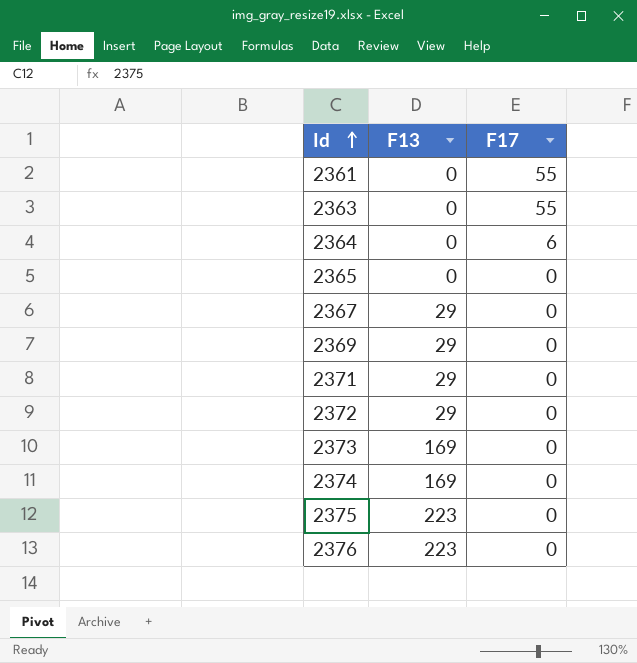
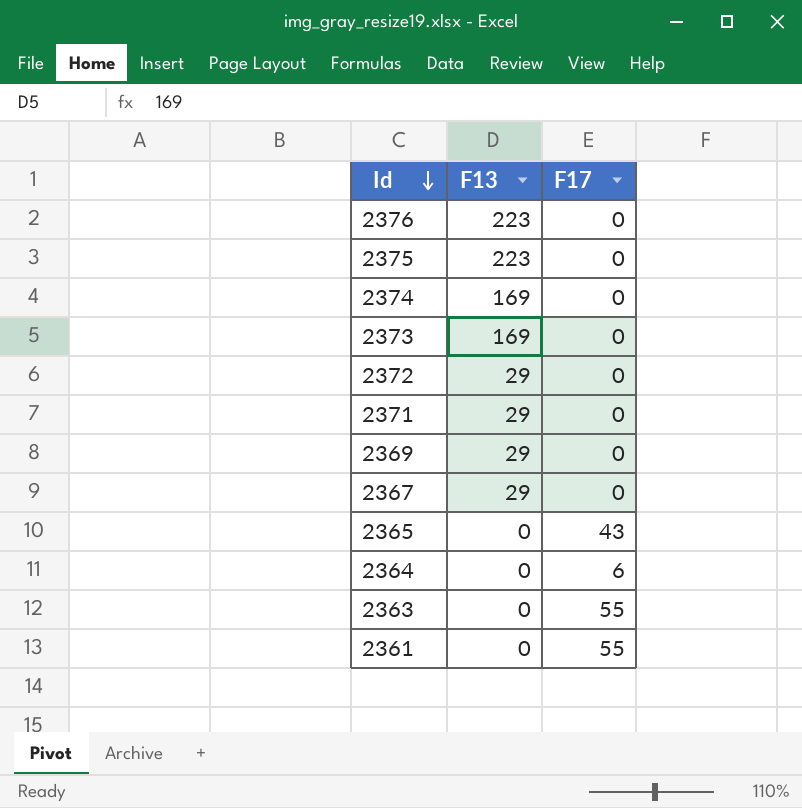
row order: Id ascending -> Id descending
2365 | F17: 0 -> 43

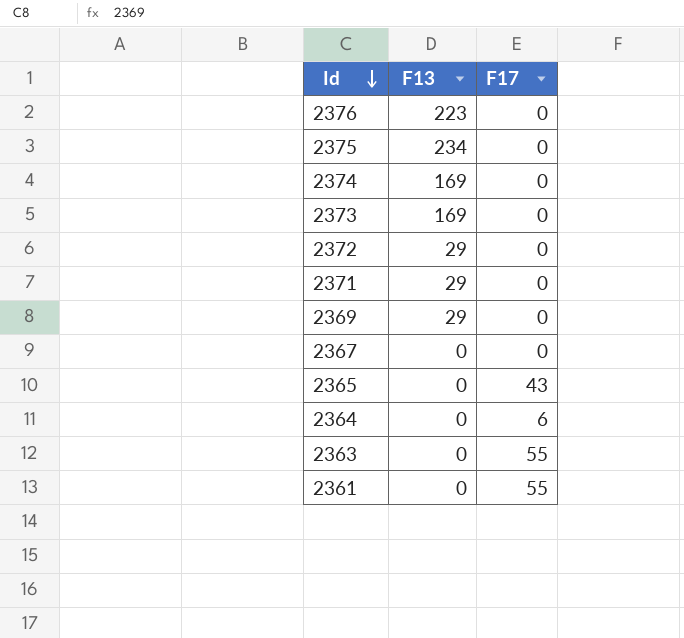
2375 | F13: 223 -> 234
2367 | F13: 29 -> 0

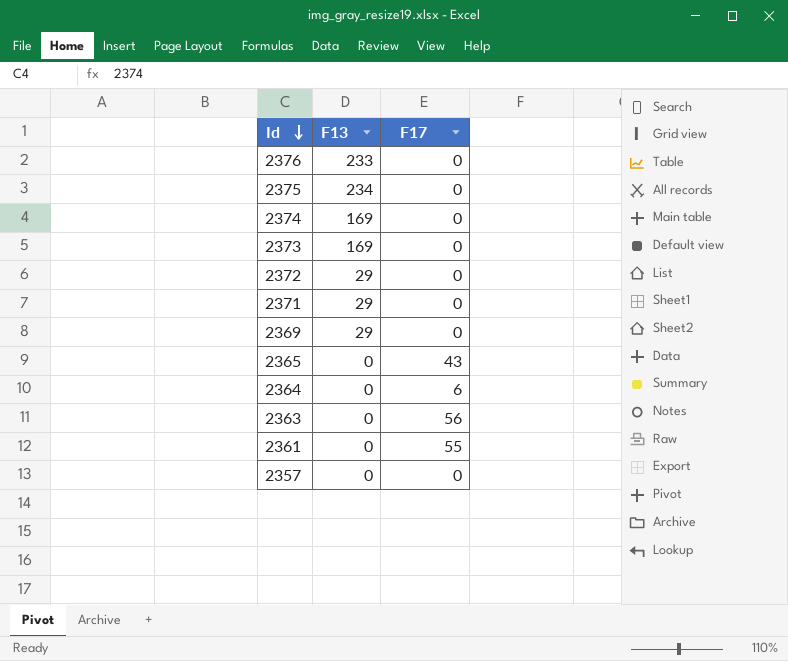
row 2367: 0 | 0 -> none
2376 | F13: 223 -> 233
2363 | F17: 55 -> 56
row 2357: none -> 0 | 0

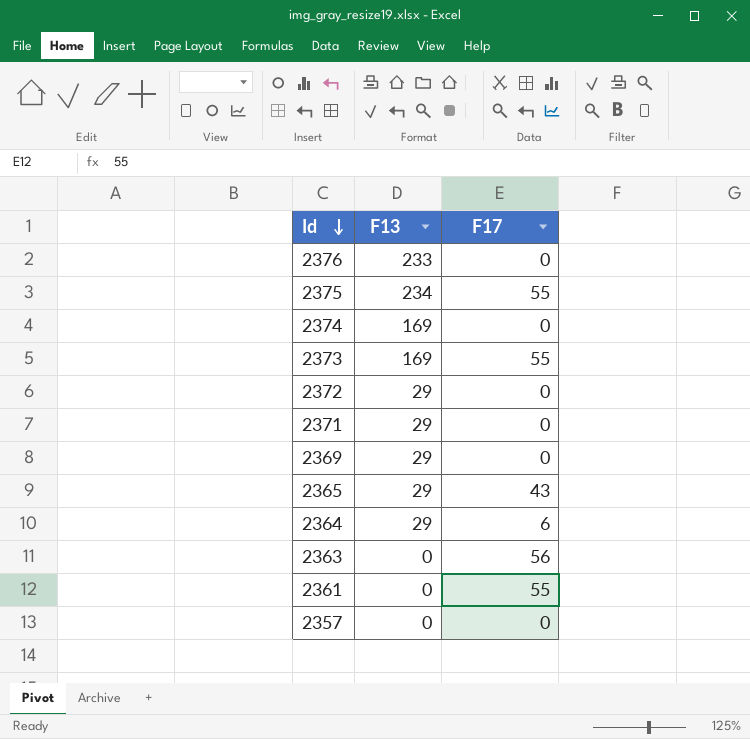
2375 | F17: 0 -> 55
2373 | F17: 0 -> 55
2365 | F13: 0 -> 29
2364 | F13: 0 -> 29

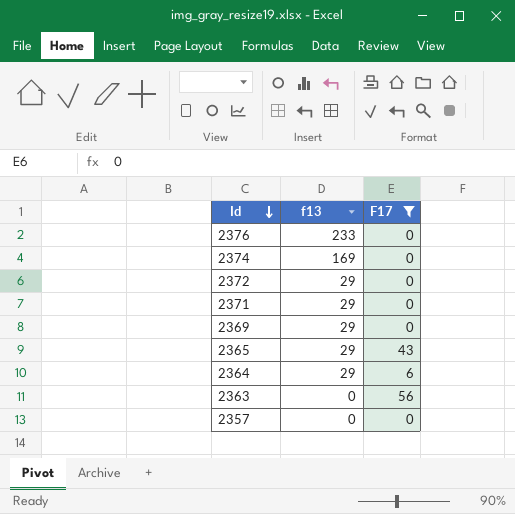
filter: none -> F17 != 55
column name: F13 -> f13

